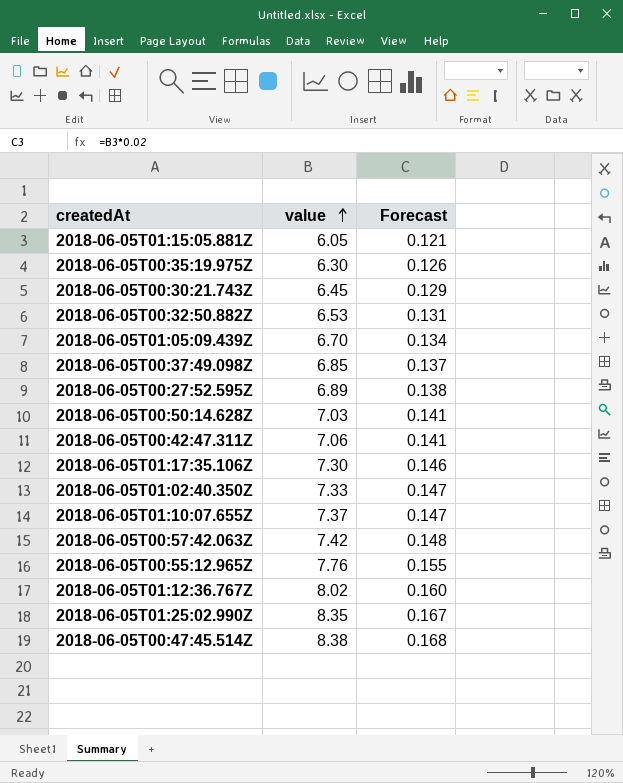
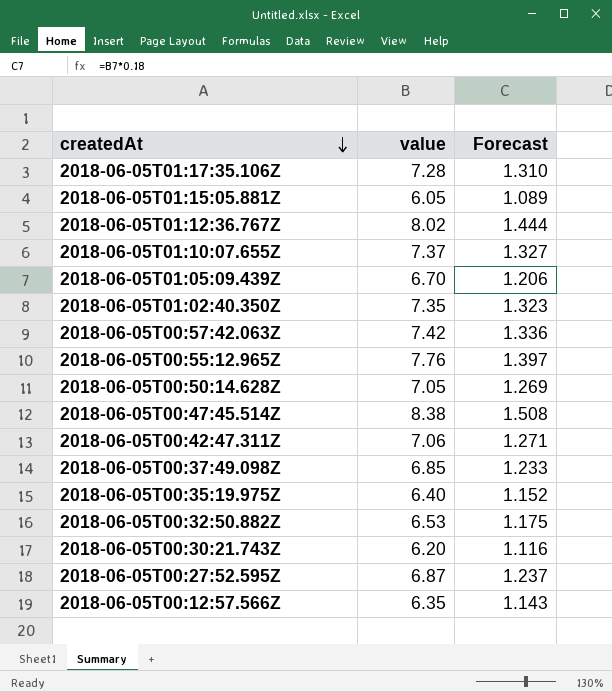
row order: value ascending -> createdAt descending
column Forecast | formula: [value] * 0.02 -> [value] * 0.18
row 2018-06-05T01:25:02.990Z: 8.35 | 0.167 -> none
2018-06-05T01:17:35.106Z | value: 7.30 -> 7.28
2018-06-05T01:02:40.350Z | value: 7.33 -> 7.35
2018-06-05T00:50:14.628Z | value: 7.03 -> 7.05
2018-06-05T00:35:19.975Z | value: 6.30 -> 6.40
2018-06-05T00:30:21.743Z | value: 6.45 -> 6.20
2018-06-05T00:27:52.595Z | value: 6.89 -> 6.87
row 2018-06-05T00:12:57.566Z: none -> 6.35 | 1.143

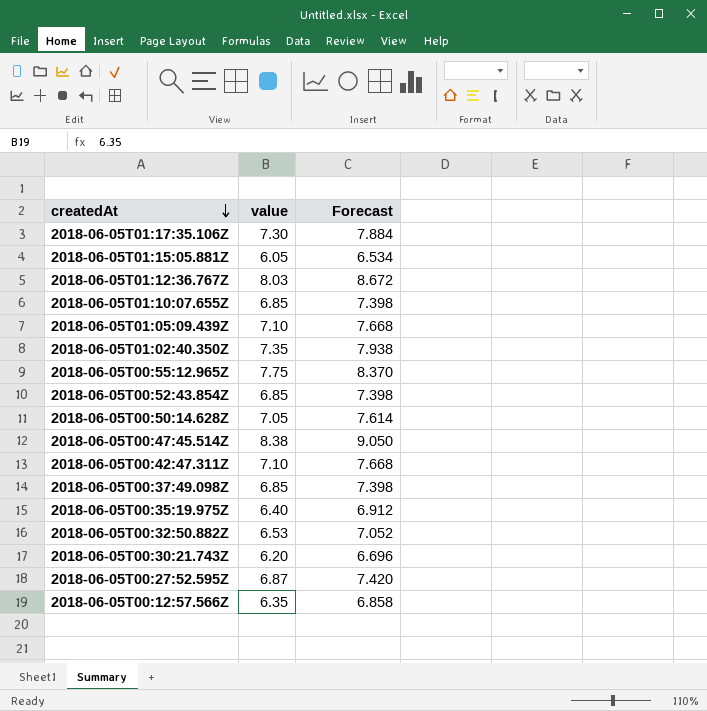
column Forecast | formula: [value] * 0.18 -> [value] * 1.08
row 2018-06-05T00:57:42.063Z: 7.42 | 1.336 -> none
2018-06-05T01:17:35.106Z | value: 7.28 -> 7.30
2018-06-05T01:12:36.767Z | value: 8.02 -> 8.03
2018-06-05T01:10:07.655Z | value: 7.37 -> 6.85
2018-06-05T01:05:09.439Z | value: 6.70 -> 7.10
2018-06-05T00:55:12.965Z | value: 7.76 -> 7.75
row 2018-06-05T00:52:43.854Z: none -> 6.85 | 7.398
2018-06-05T00:42:47.311Z | value: 7.06 -> 7.10

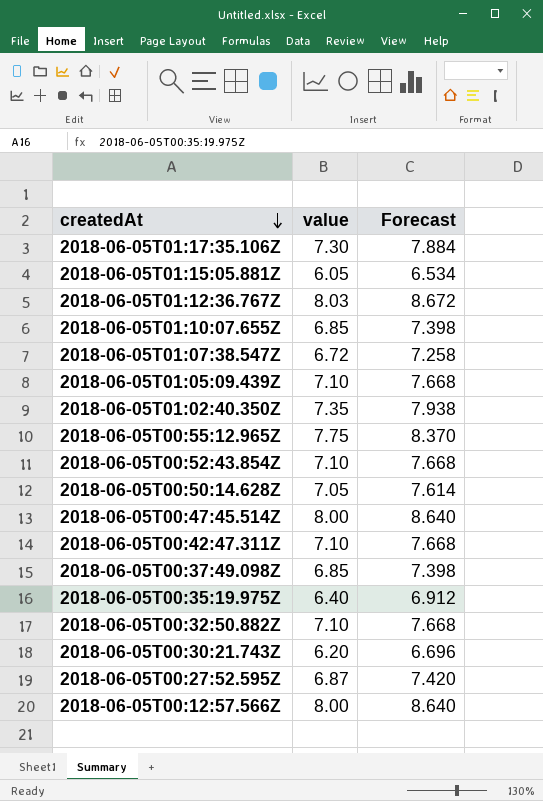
row 2018-06-05T01:07:38.547Z: none -> 6.72 | 7.258
2018-06-05T00:52:43.854Z | value: 6.85 -> 7.10
2018-06-05T00:52:43.854Z | Forecast: 7.398 -> 7.668
2018-06-05T00:47:45.514Z | value: 8.38 -> 8.00
2018-06-05T00:47:45.514Z | Forecast: 9.050 -> 8.640
2018-06-05T00:32:50.882Z | value: 6.53 -> 7.10
2018-06-05T00:32:50.882Z | Forecast: 7.052 -> 7.668
2018-06-05T00:12:57.566Z | value: 6.35 -> 8.00
2018-06-05T00:12:57.566Z | Forecast: 6.858 -> 8.640

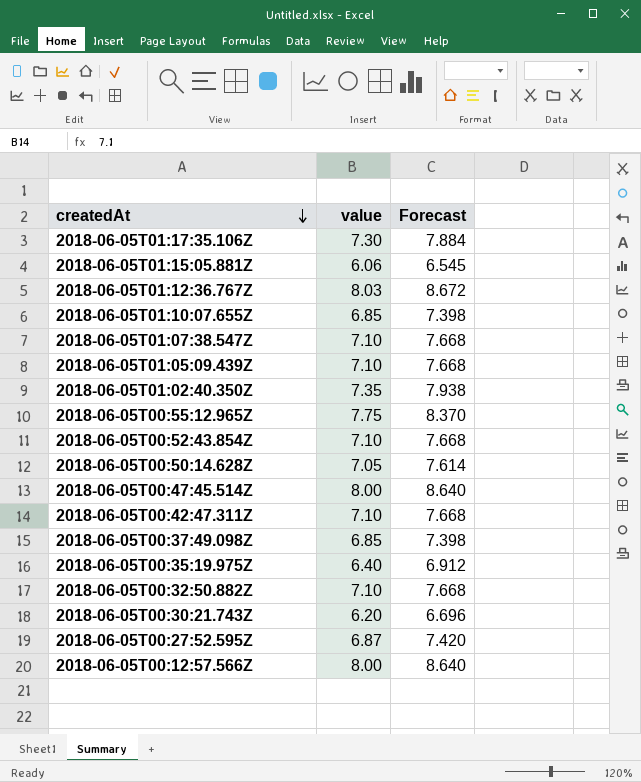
2018-06-05T01:15:05.881Z | value: 6.05 -> 6.06
2018-06-05T01:15:05.881Z | Forecast: 6.534 -> 6.545
2018-06-05T01:07:38.547Z | value: 6.72 -> 7.10
2018-06-05T01:07:38.547Z | Forecast: 7.258 -> 7.668

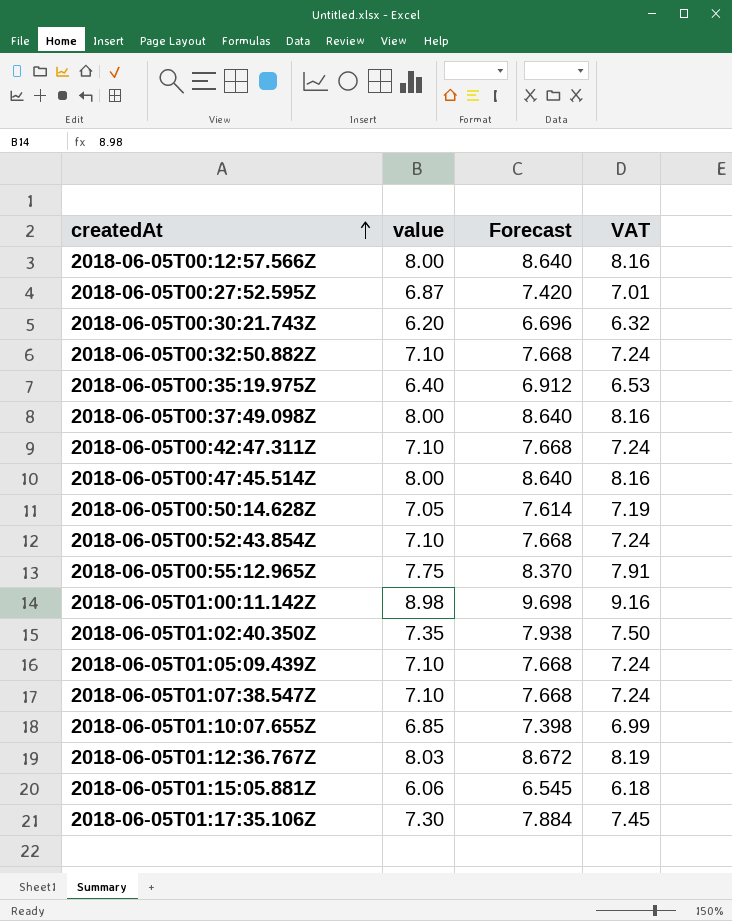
row order: createdAt descending -> createdAt ascending
column VAT | formula: none -> [value] * 1.02
2018-06-05T00:37:49.098Z | value: 6.85 -> 8.00
2018-06-05T00:37:49.098Z | Forecast: 7.398 -> 8.640
row 2018-06-05T01:00:11.142Z: none -> 8.98 | 9.698 | 9.16

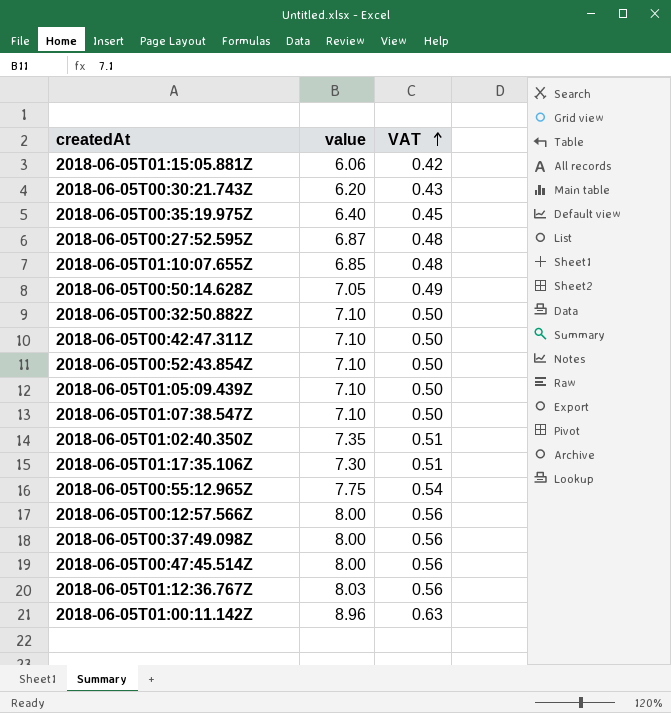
row order: createdAt ascending -> VAT ascending
column Forecast | formula: [value] * 1.08 -> none
column VAT | formula: [value] * 1.02 -> [value] * 0.07
2018-06-05T01:00:11.142Z | value: 8.98 -> 8.96

